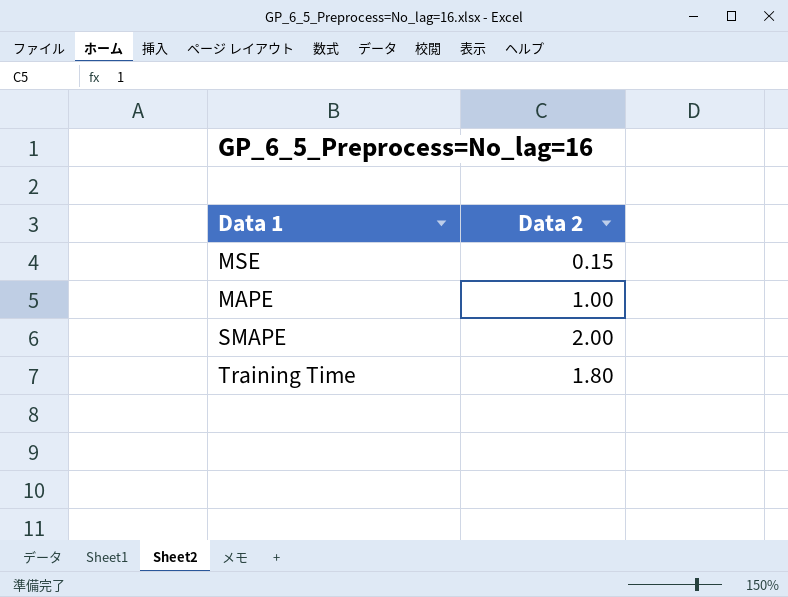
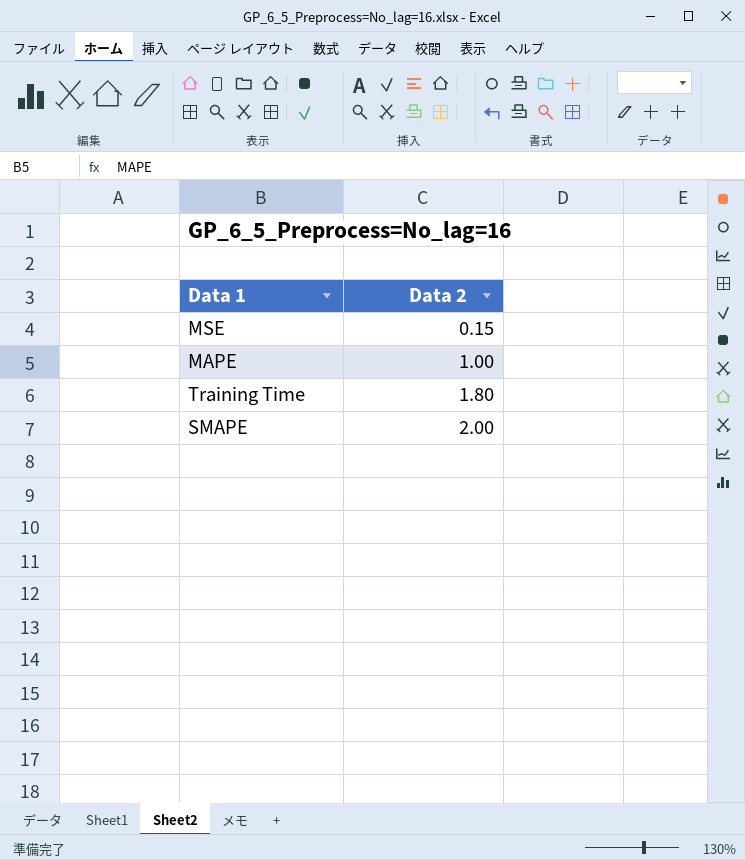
row order: none -> Data 2 ascending

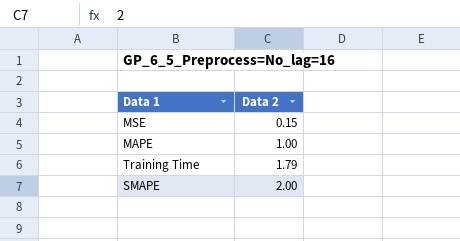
Training Time | Data 2: 1.80 -> 1.79

